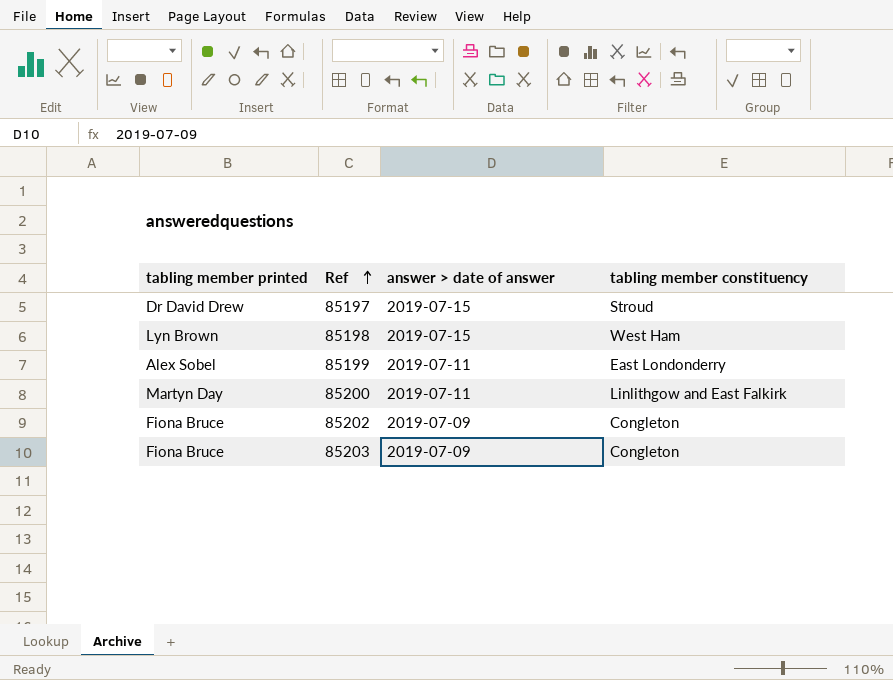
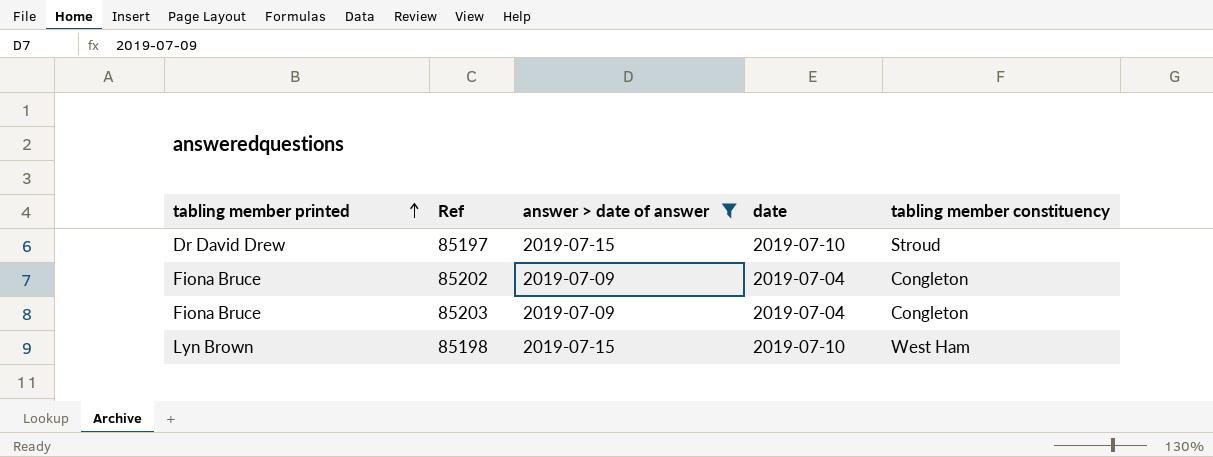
filter: none -> answer > date of answer != 2019-07-11
row order: Ref ascending -> tabling member printed ascending
column date | position: none -> 4

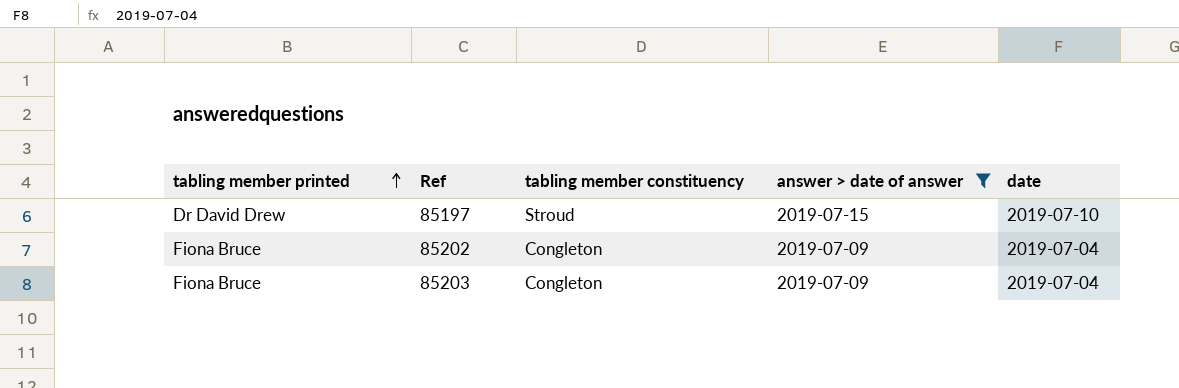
column tabling member constituency | position: 5 -> 3
row 85198: Lyn Brown | 2019-07-15 | 2019-07-10 | West Ham -> none

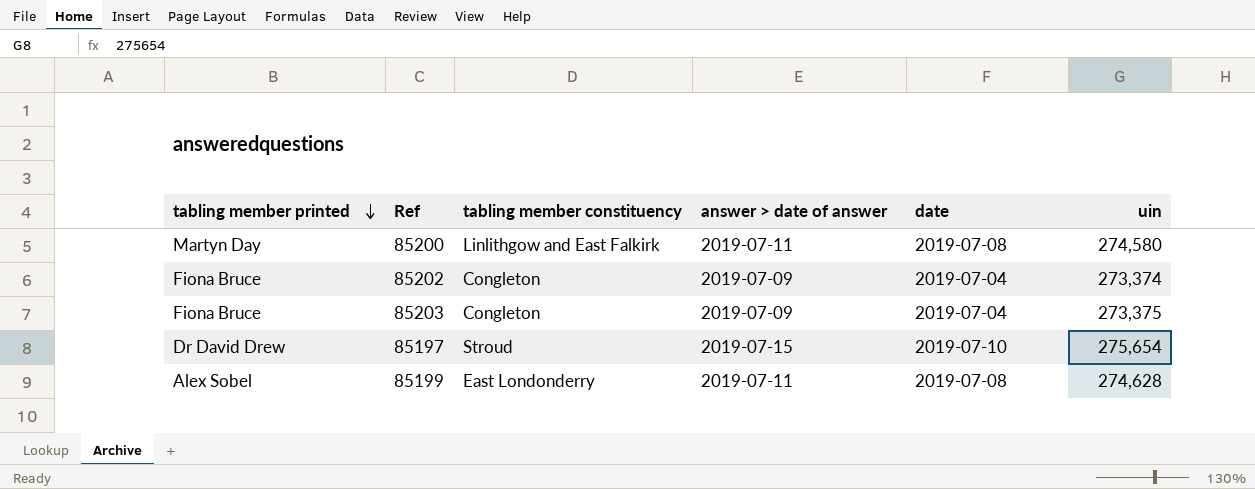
filter: answer > date of answer != 2019-07-11 -> none
row order: tabling member printed ascending -> tabling member printed descending
column uin | position: none -> 6

